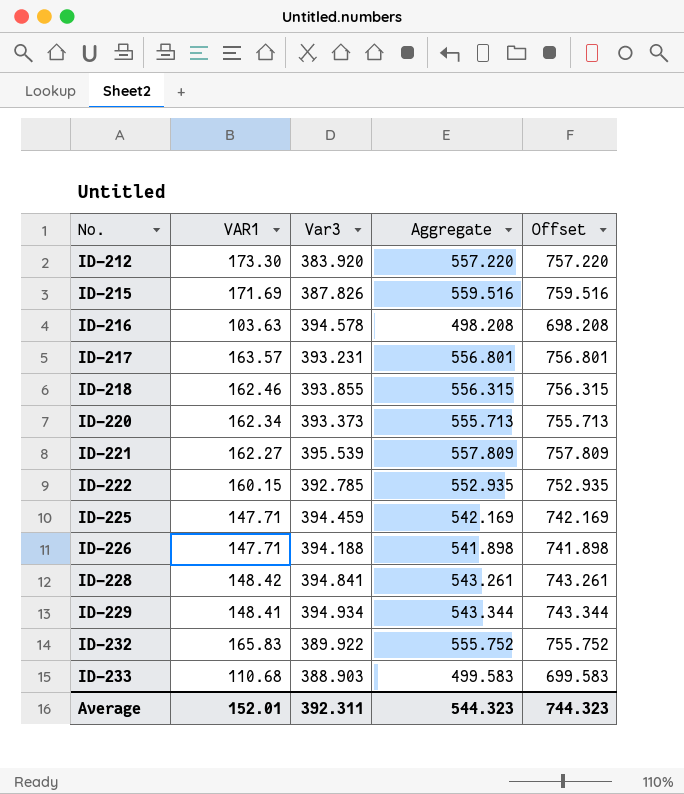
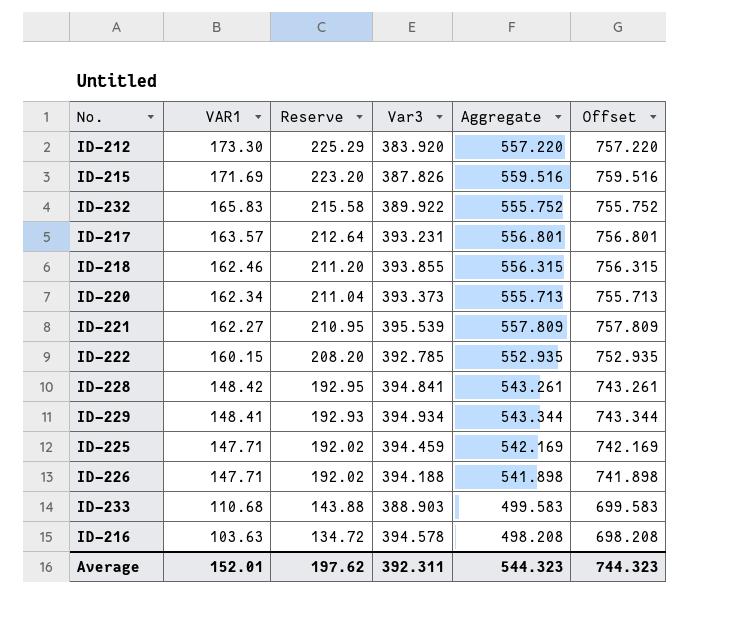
row order: No. ascending -> VAR1 descending
column Reserve | formula: none -> [VAR1] * 1.3

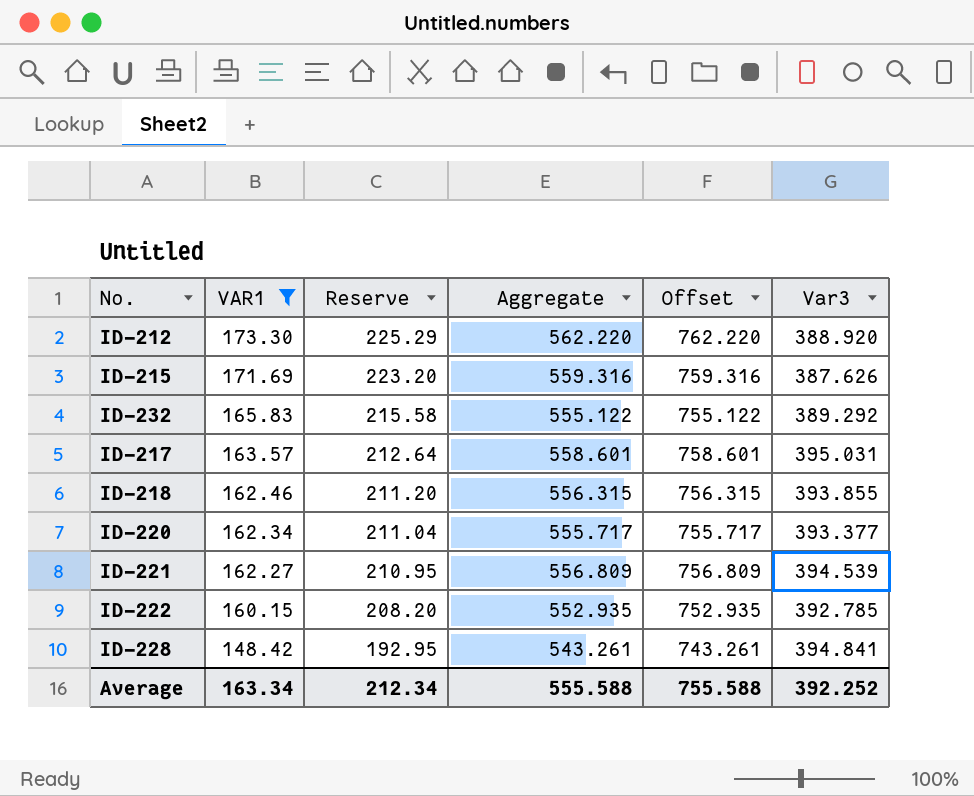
filter: none -> VAR1 >= 148.42
column Var3 | position: 4 -> 6
ID-212 | Aggregate: 557.220 -> 562.220
ID-212 | Offset: 757.220 -> 762.220
ID-212 | Var3: 383.920 -> 388.920
ID-215 | Aggregate: 559.516 -> 559.316
ID-215 | Offset: 759.516 -> 759.316
ID-215 | Var3: 387.826 -> 387.626
ID-232 | Aggregate: 555.752 -> 555.122
ID-232 | Offset: 755.752 -> 755.122
ID-232 | Var3: 389.922 -> 389.292
ID-217 | Aggregate: 556.801 -> 558.601
ID-217 | Offset: 756.801 -> 758.601
ID-217 | Var3: 393.231 -> 395.031
ID-220 | Aggregate: 555.713 -> 555.717
ID-220 | Offset: 755.713 -> 755.717
ID-220 | Var3: 393.373 -> 393.377
ID-221 | Aggregate: 557.809 -> 556.809
ID-221 | Offset: 757.809 -> 756.809
ID-221 | Var3: 395.539 -> 394.539
Average | VAR1: 152.01 -> 163.34
Average | Reserve: 197.62 -> 212.34
Average | Aggregate: 544.323 -> 555.588
Average | Offset: 744.323 -> 755.588
Average | Var3: 392.311 -> 392.252

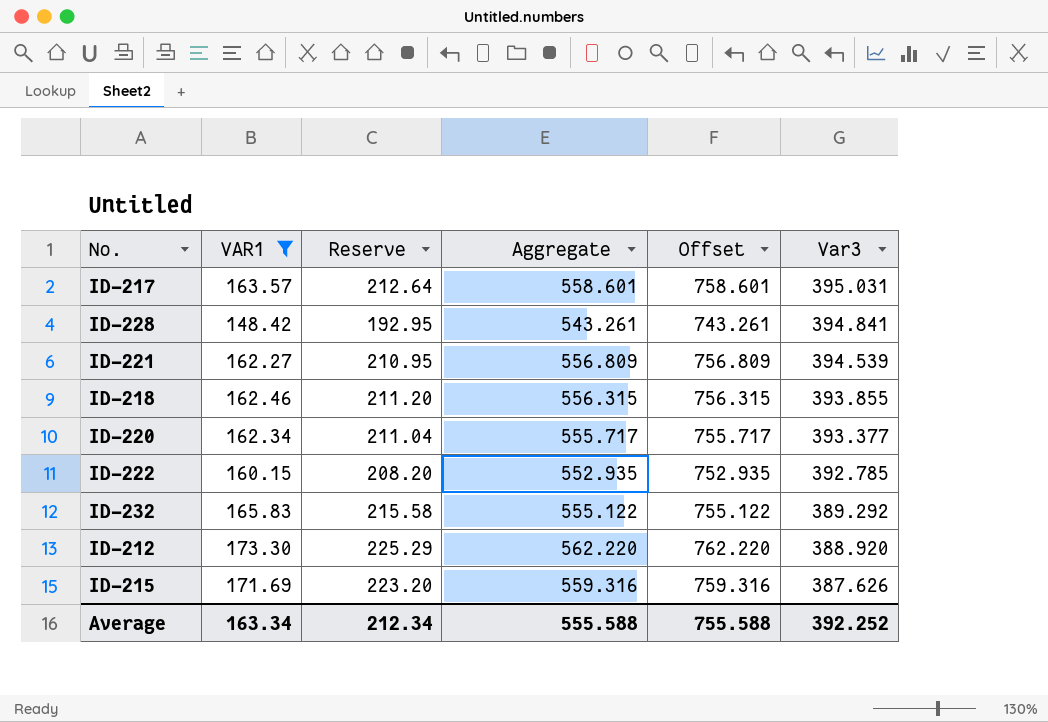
row order: VAR1 descending -> Var3 descending

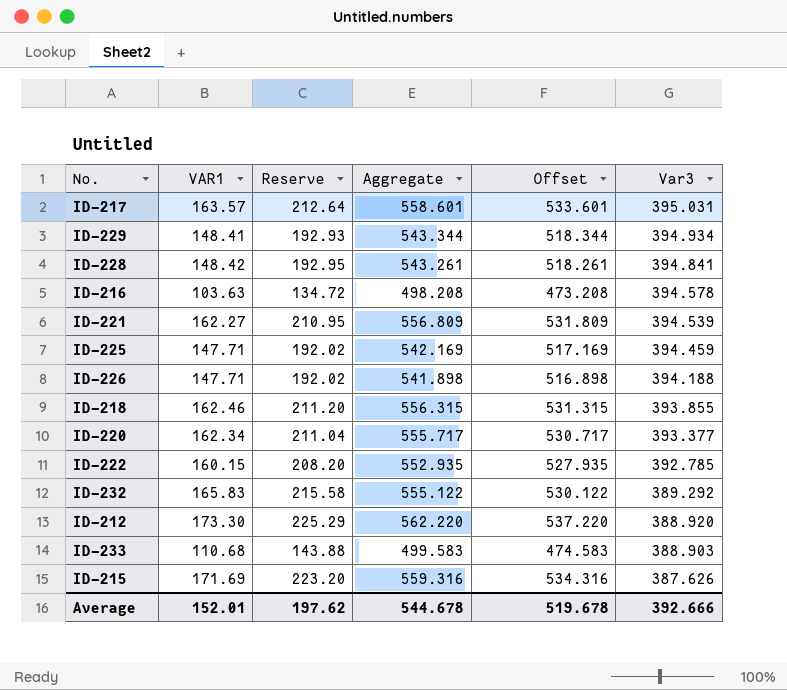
filter: VAR1 >= 148.42 -> none
column Offset | formula: [Aggregate] + 200 -> [Aggregate] - 25
Average | VAR1: 163.34 -> 152.01
Average | Reserve: 212.34 -> 197.62
Average | Aggregate: 555.588 -> 544.678
Average | Offset: 755.588 -> 519.678
Average | Var3: 392.252 -> 392.666

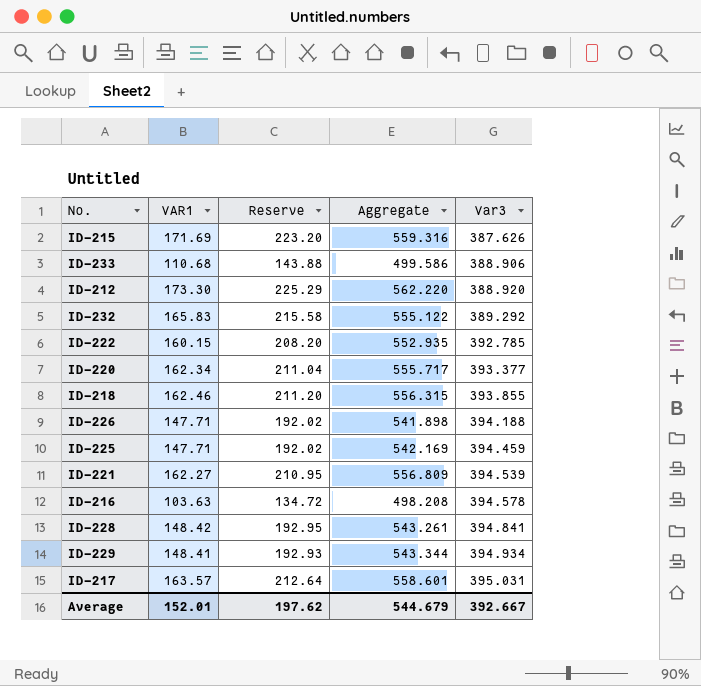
row order: Var3 descending -> Var3 ascending
column Offset | formula: [Aggregate] - 25 -> none
ID-233 | Aggregate: 499.583 -> 499.586
ID-233 | Var3: 388.903 -> 388.906
Average | Aggregate: 544.678 -> 544.679
Average | Var3: 392.666 -> 392.667

